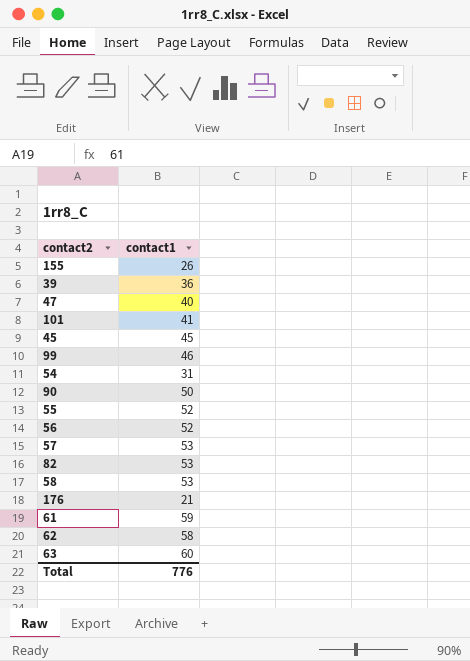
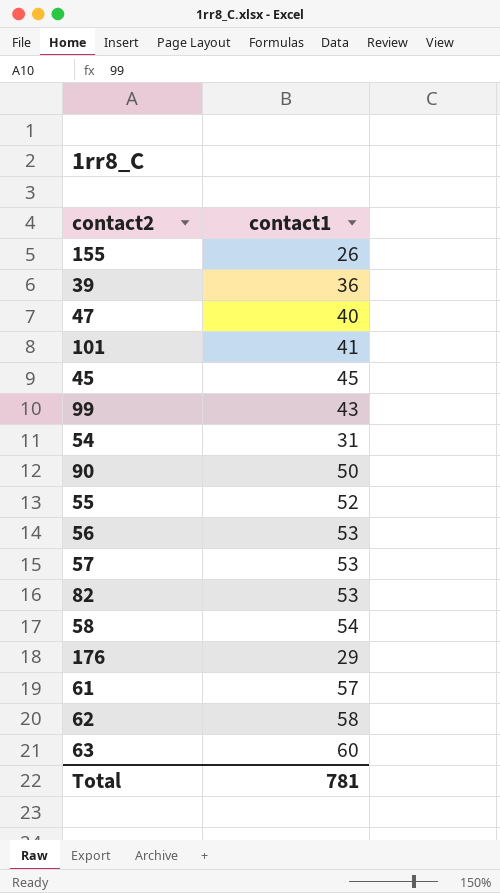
99 | contact1: 46 -> 43
56 | contact1: 52 -> 53
58 | contact1: 53 -> 54
176 | contact1: 21 -> 29
61 | contact1: 59 -> 57
Total | contact1: 776 -> 781

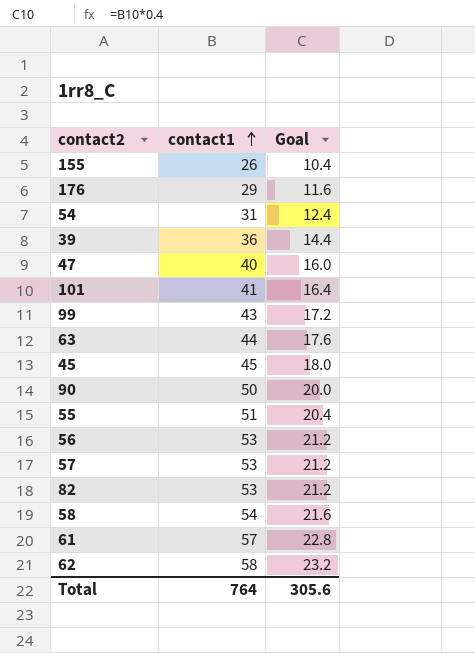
row order: none -> contact1 ascending
column Goal | formula: none -> [contact1] * 0.4
63 | contact1: 60 -> 44
55 | contact1: 52 -> 51
Total | contact1: 781 -> 764

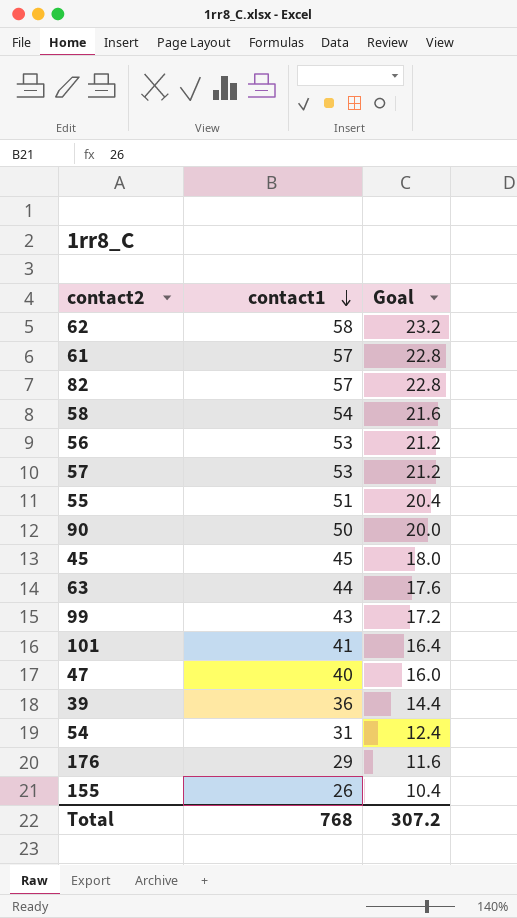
row order: contact1 ascending -> contact1 descending
82 | contact1: 53 -> 57
82 | Goal: 21.2 -> 22.8
Total | contact1: 764 -> 768
Total | Goal: 305.6 -> 307.2

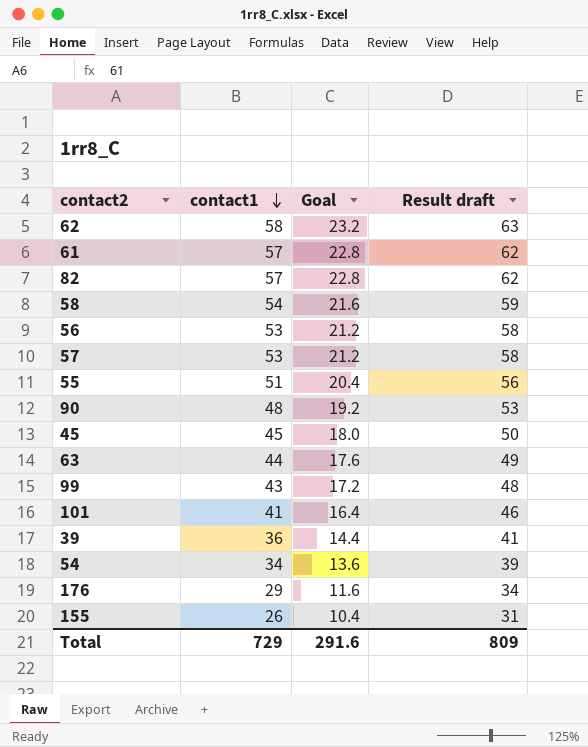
column Result draft | formula: none -> [contact1] + 5
row 47: 40 | 16.0 -> none
90 | contact1: 50 -> 48
90 | Goal: 20.0 -> 19.2
54 | contact1: 31 -> 34
54 | Goal: 12.4 -> 13.6
Total | contact1: 768 -> 729
Total | Goal: 307.2 -> 291.6

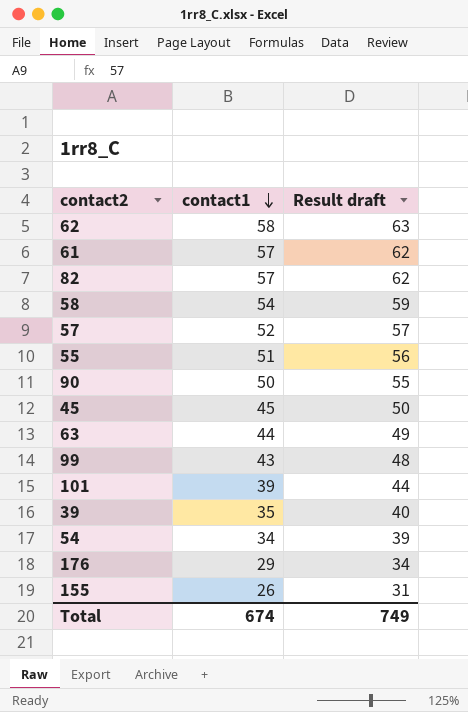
column Goal | formula: [contact1] * 0.4 -> none
row 56: 53 | 21.2 | 58 -> none
57 | contact1: 53 -> 52
57 | Result draft: 58 -> 57
90 | contact1: 48 -> 50
90 | Result draft: 53 -> 55
101 | contact1: 41 -> 39
101 | Result draft: 46 -> 44
39 | contact1: 36 -> 35
39 | Result draft: 41 -> 40
Total | contact1: 729 -> 674
Total | Result draft: 809 -> 749

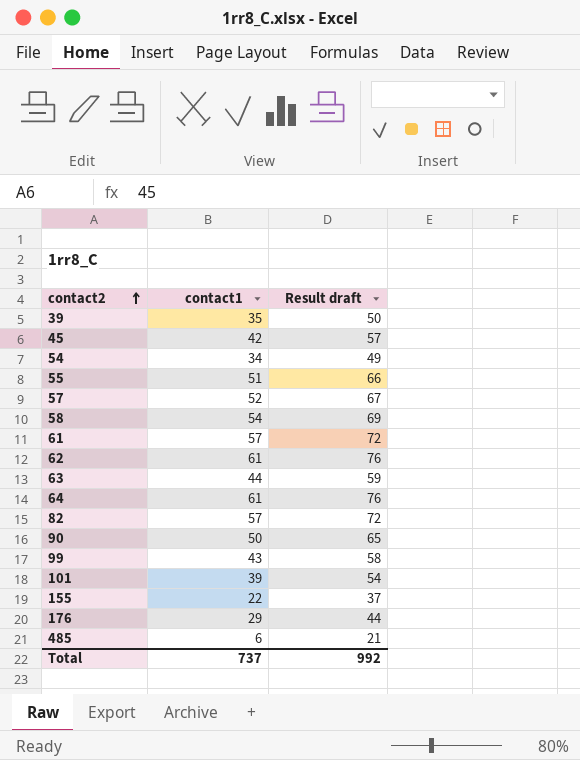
row order: contact1 descending -> contact2 ascending
column Result draft | formula: [contact1] + 5 -> [contact1] + 15
45 | contact1: 45 -> 42
62 | contact1: 58 -> 61
row 64: none -> 61 | 76
155 | contact1: 26 -> 22
row 485: none -> 6 | 21
Total | contact1: 674 -> 737
Total | Result draft: 749 -> 992

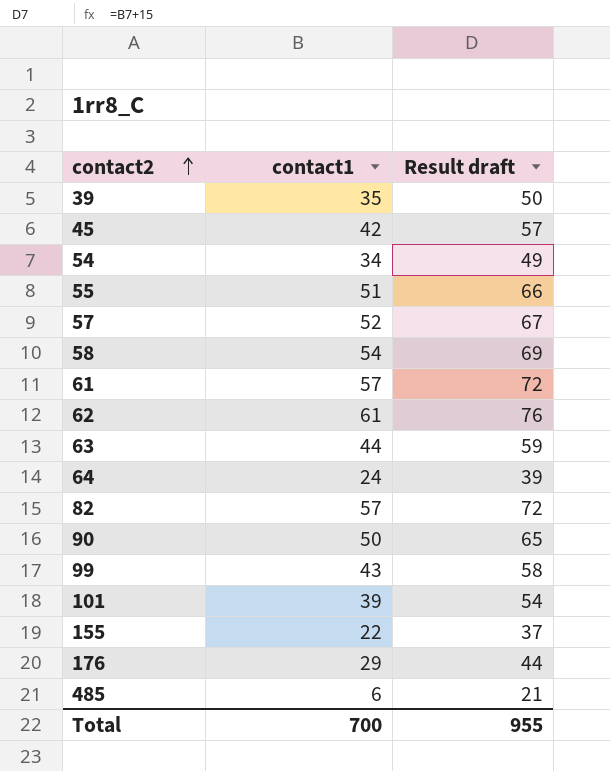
64 | contact1: 61 -> 24
64 | Result draft: 76 -> 39
Total | contact1: 737 -> 700
Total | Result draft: 992 -> 955

